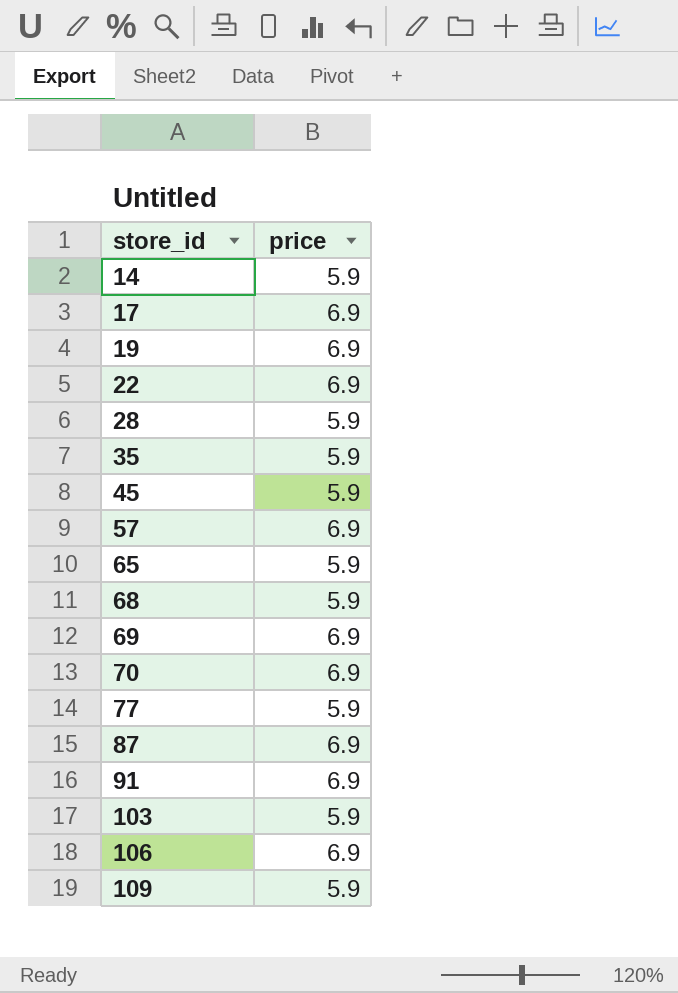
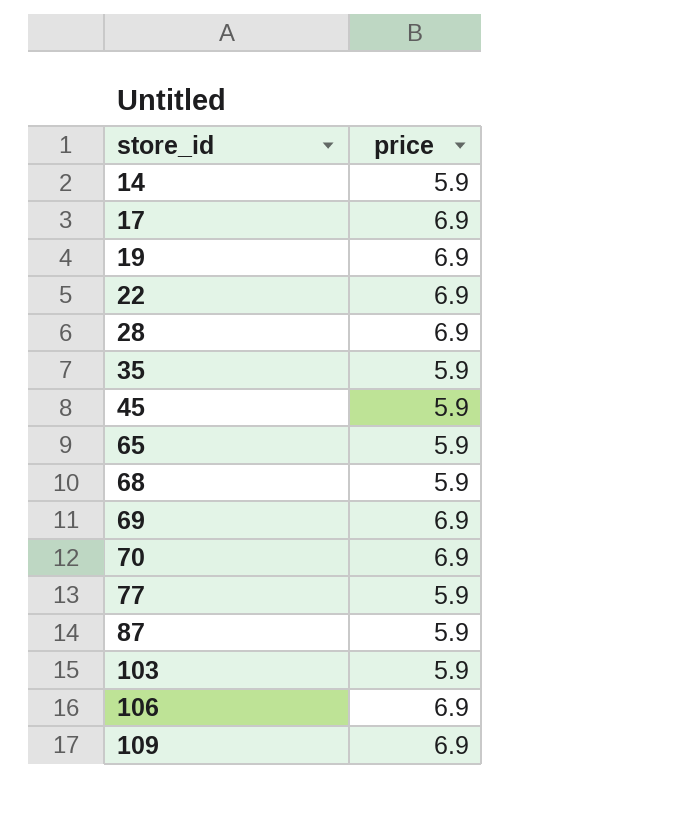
row 57: 6.9 -> none
row 91: 6.9 -> none
28 | price: 5.9 -> 6.9
87 | price: 6.9 -> 5.9
109 | price: 5.9 -> 6.9

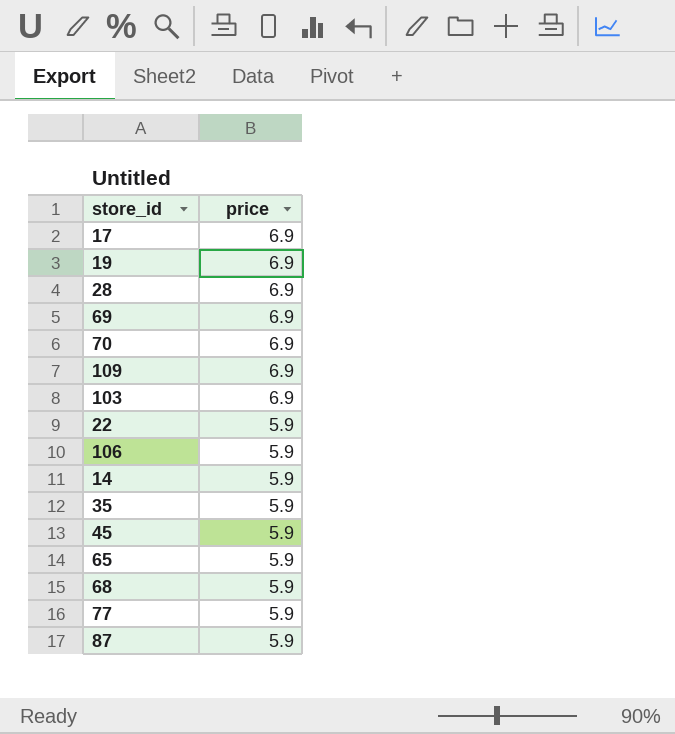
row order: store_id ascending -> price descending
103 | price: 5.9 -> 6.9
22 | price: 6.9 -> 5.9
106 | price: 6.9 -> 5.9

